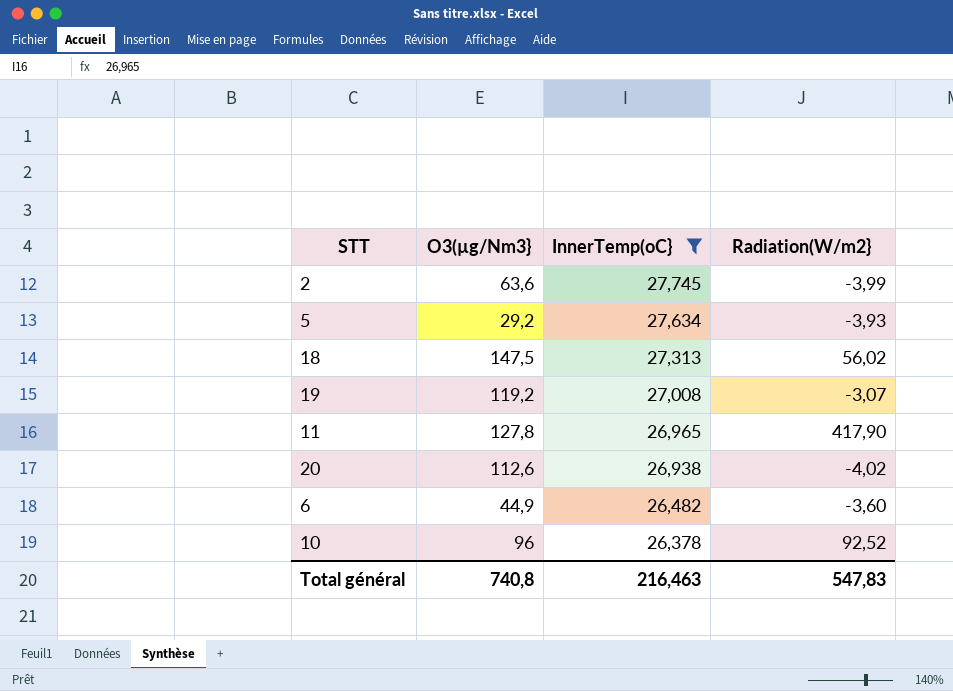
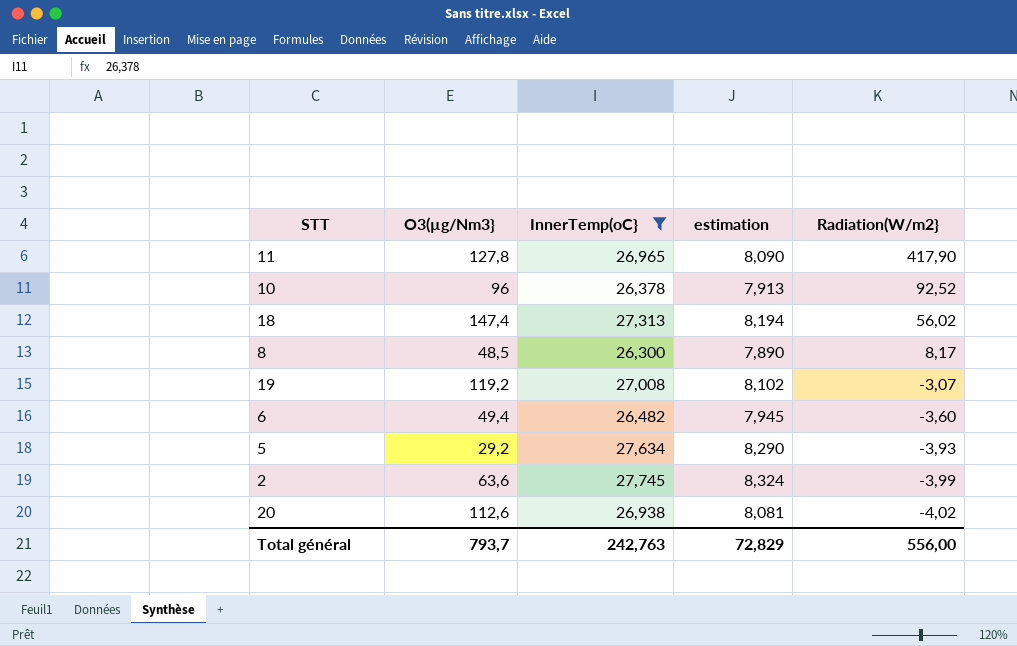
row order: InnerTemp(oC} descending -> Radiation(W/m2} descending
column estimation | formula: none -> [InnerTemp(oC}] * 0,3
18 | O3(µg/Nm3}: 147,5 -> 147,4
row 8: none -> 48,5 | 26,300 | 7,890 | 8,17
6 | O3(µg/Nm3}: 44,9 -> 49,4
Total général | O3(µg/Nm3}: 740,8 -> 793,7
Total général | InnerTemp(oC}: 216,463 -> 242,763
Total général | Radiation(W/m2}: 547,83 -> 556,00

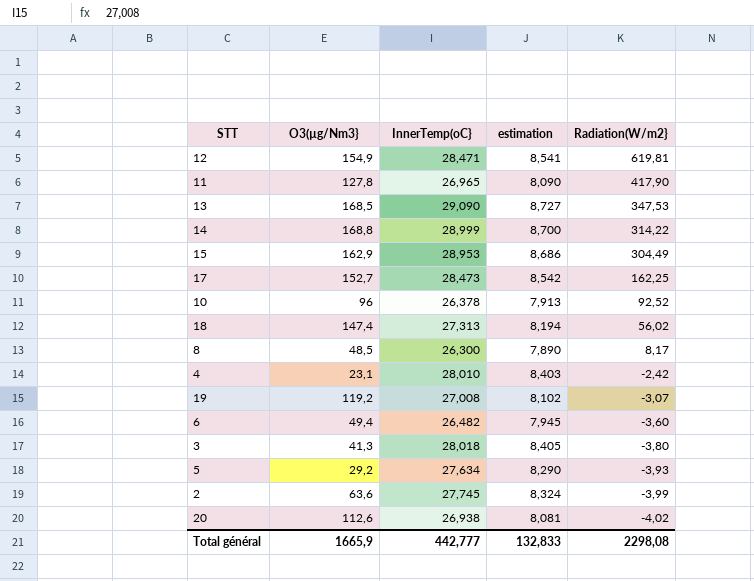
filter: InnerTemp(oC} <= 27,745 -> none
Total général | O3(µg/Nm3}: 793,7 -> 1665,9
Total général | InnerTemp(oC}: 242,763 -> 442,777
Total général | estimation: 72,829 -> 132,833
Total général | Radiation(W/m2}: 556,00 -> 2298,08

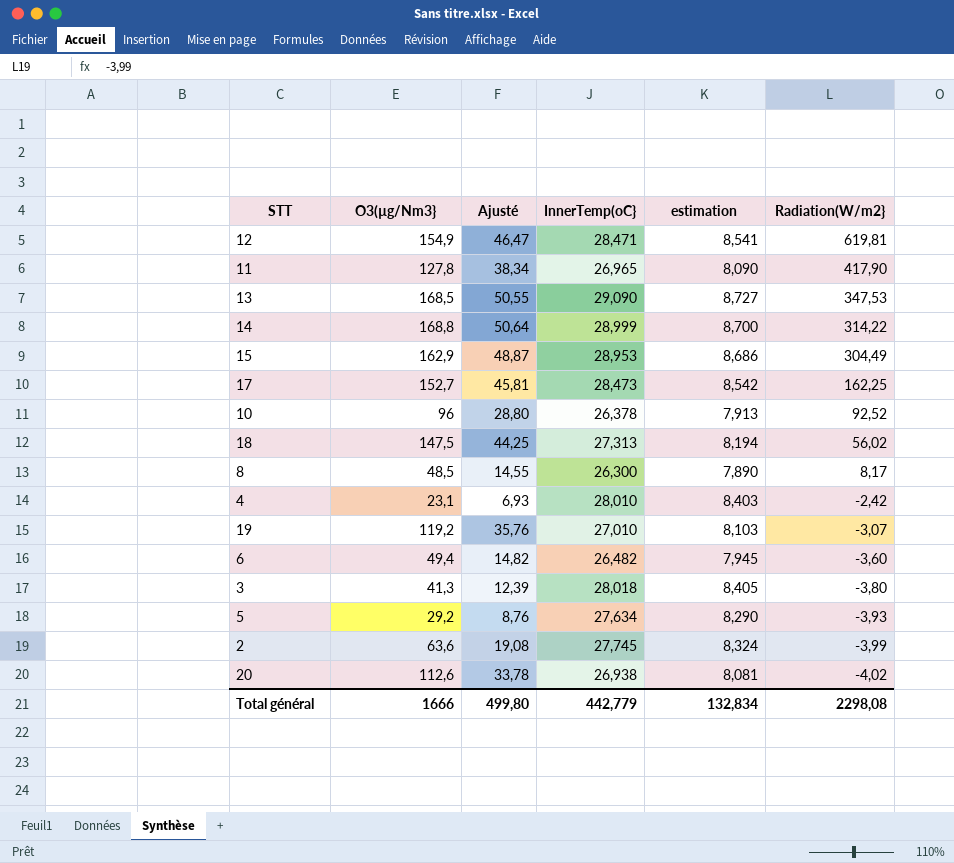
column Ajusté | formula: none -> [O3(µg/Nm3}] * 0,3
18 | O3(µg/Nm3}: 147,4 -> 147,5
19 | InnerTemp(oC}: 27,008 -> 27,010
19 | estimation: 8,102 -> 8,103
Total général | O3(µg/Nm3}: 1665,9 -> 1666
Total général | InnerTemp(oC}: 442,777 -> 442,779
Total général | estimation: 132,833 -> 132,834

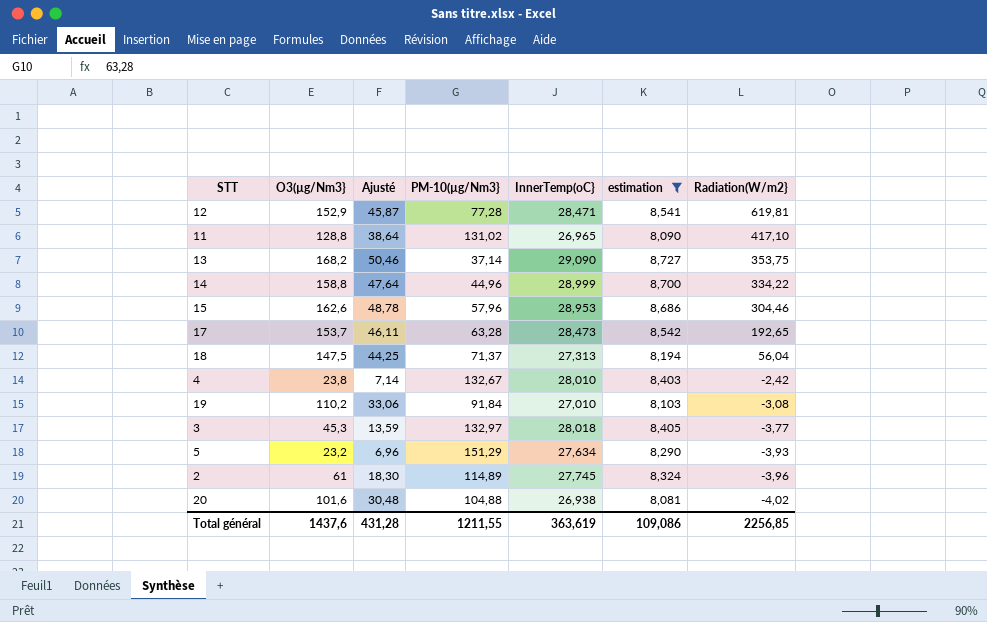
filter: none -> estimation >= 8,081
column PM-10(µg/Nm3} | position: none -> 4
12 | O3(µg/Nm3}: 154,9 -> 152,9
12 | Ajusté: 46,47 -> 45,87
11 | O3(µg/Nm3}: 127,8 -> 128,8
11 | Ajusté: 38,34 -> 38,64
11 | Radiation(W/m2}: 417,90 -> 417,10
13 | O3(µg/Nm3}: 168,5 -> 168,2
13 | Ajusté: 50,55 -> 50,46
13 | Radiation(W/m2}: 347,53 -> 353,75
14 | O3(µg/Nm3}: 168,8 -> 158,8
14 | Ajusté: 50,64 -> 47,64
14 | Radiation(W/m2}: 314,22 -> 334,22
15 | O3(µg/Nm3}: 162,9 -> 162,6
15 | Ajusté: 48,87 -> 48,78
15 | Radiation(W/m2}: 304,49 -> 304,46
17 | O3(µg/Nm3}: 152,7 -> 153,7
17 | Ajusté: 45,81 -> 46,11
17 | Radiation(W/m2}: 162,25 -> 192,65
18 | Radiation(W/m2}: 56,02 -> 56,04
4 | O3(µg/Nm3}: 23,1 -> 23,8
4 | Ajusté: 6,93 -> 7,14
19 | O3(µg/Nm3}: 119,2 -> 110,2
19 | Ajusté: 35,76 -> 33,06
19 | Radiation(W/m2}: -3,07 -> -3,08
3 | O3(µg/Nm3}: 41,3 -> 45,3
3 | Ajusté: 12,39 -> 13,59
3 | Radiation(W/m2}: -3,80 -> -3,77
5 | O3(µg/Nm3}: 29,2 -> 23,2
5 | Ajusté: 8,76 -> 6,96
2 | O3(µg/Nm3}: 63,6 -> 61
2 | Ajusté: 19,08 -> 18,30
2 | Radiation(W/m2}: -3,99 -> -3,96
20 | O3(µg/Nm3}: 112,6 -> 101,6
20 | Ajusté: 33,78 -> 30,48
Total général | O3(µg/Nm3}: 1666 -> 1437,6
Total général | Ajusté: 499,80 -> 431,28
Total général | InnerTemp(oC}: 442,779 -> 363,619
Total général | estimation: 132,834 -> 109,086
Total général | Radiation(W/m2}: 2298,08 -> 2256,85

